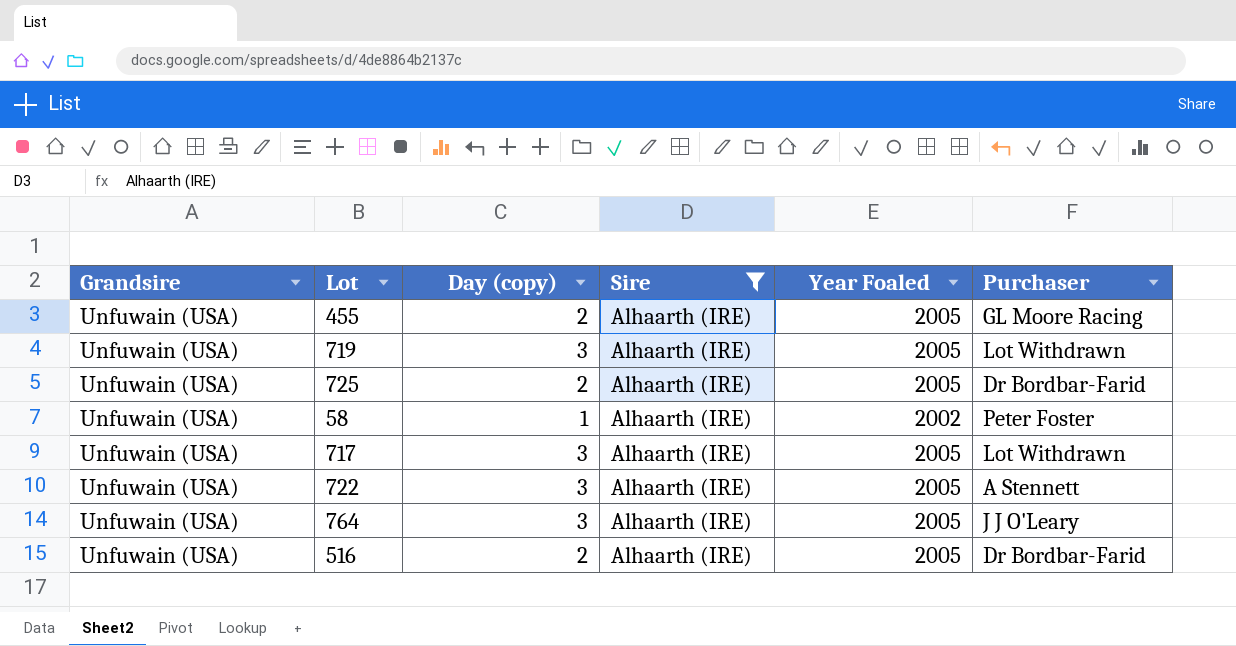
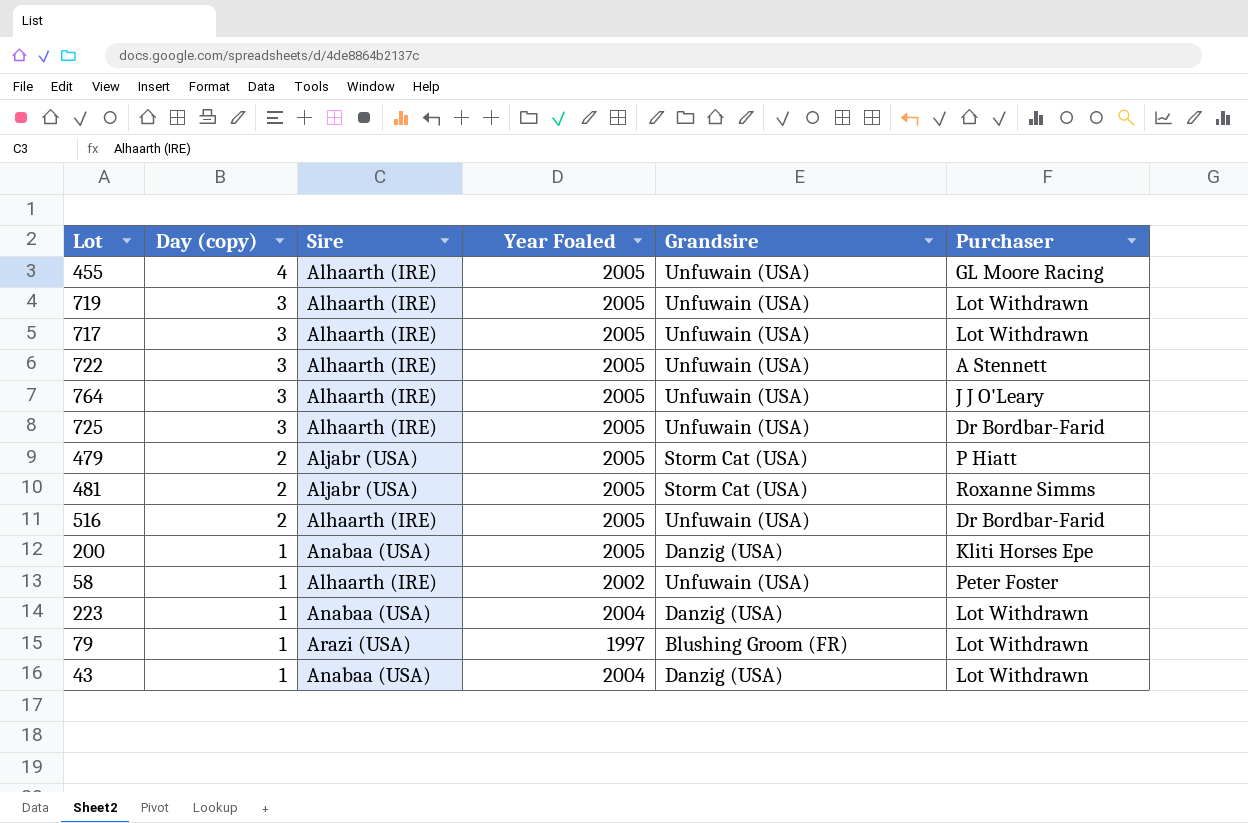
filter: Sire = Alhaarth (IRE) -> none
row order: none -> Day (copy) descending
column Grandsire | position: 1 -> 5
455 | Day (copy): 2 -> 4
725 | Day (copy): 2 -> 3

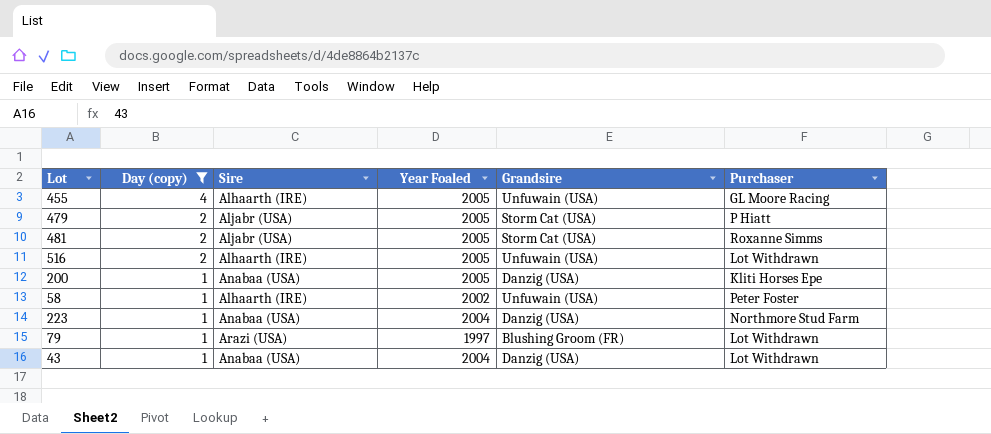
filter: none -> Day (copy) != 3
516 | Purchaser: Dr Bordbar-Farid -> Lot Withdrawn
223 | Purchaser: Lot Withdrawn -> Northmore Stud Farm

